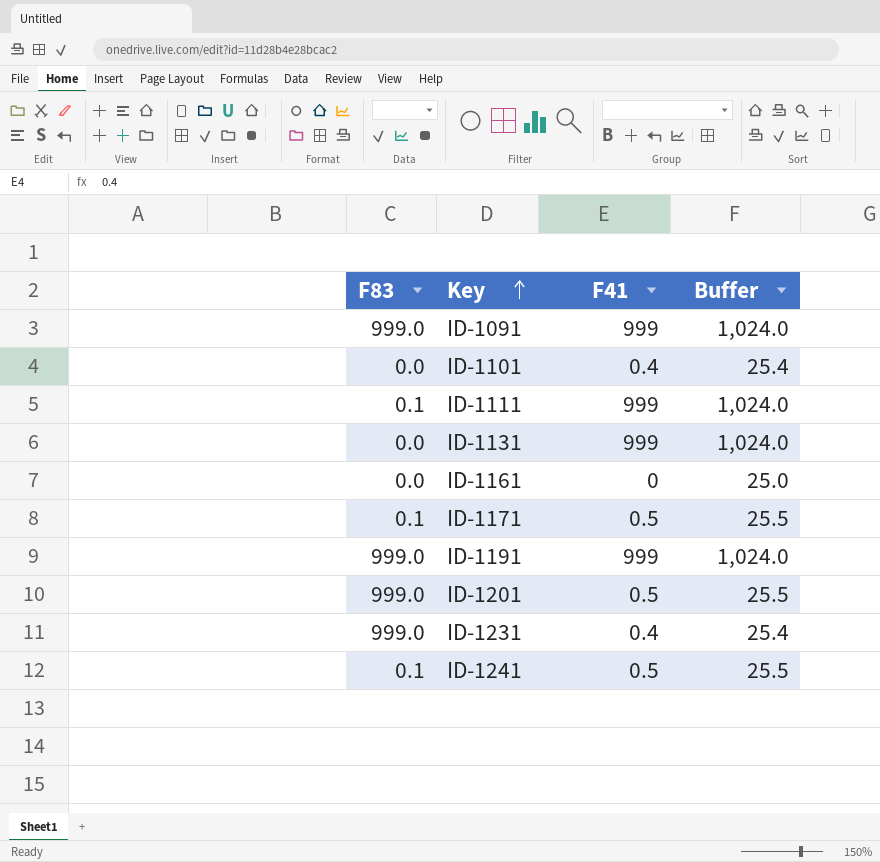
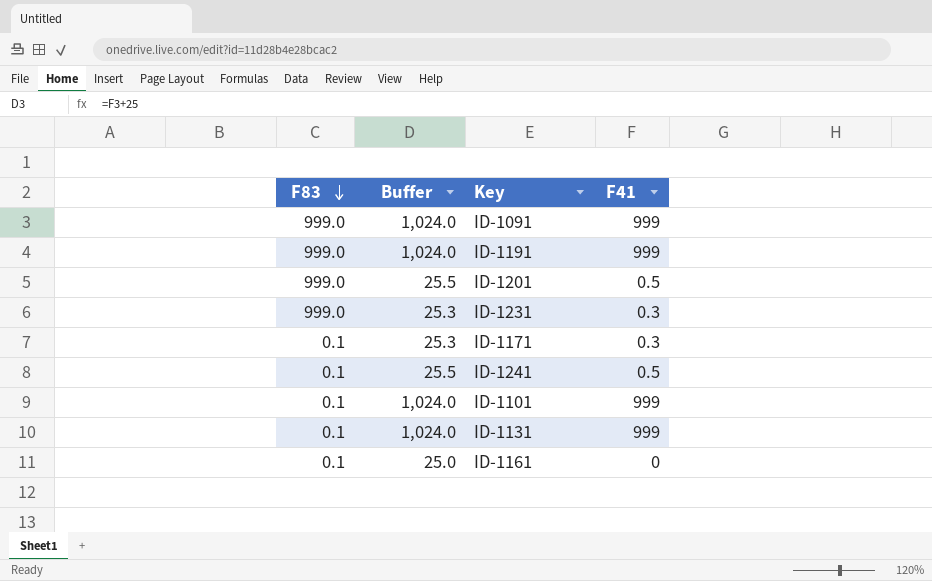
row order: Key ascending -> F83 descending
column Buffer | position: 4 -> 2
row ID-1111: 0.1 | 999 | 1,024.0 -> none
ID-1231 | Buffer: 25.4 -> 25.3
ID-1231 | F41: 0.4 -> 0.3
ID-1171 | Buffer: 25.5 -> 25.3
ID-1171 | F41: 0.5 -> 0.3
ID-1101 | F83: 0.0 -> 0.1
ID-1101 | Buffer: 25.4 -> 1,024.0
ID-1101 | F41: 0.4 -> 999
ID-1131 | F83: 0.0 -> 0.1
ID-1161 | F83: 0.0 -> 0.1

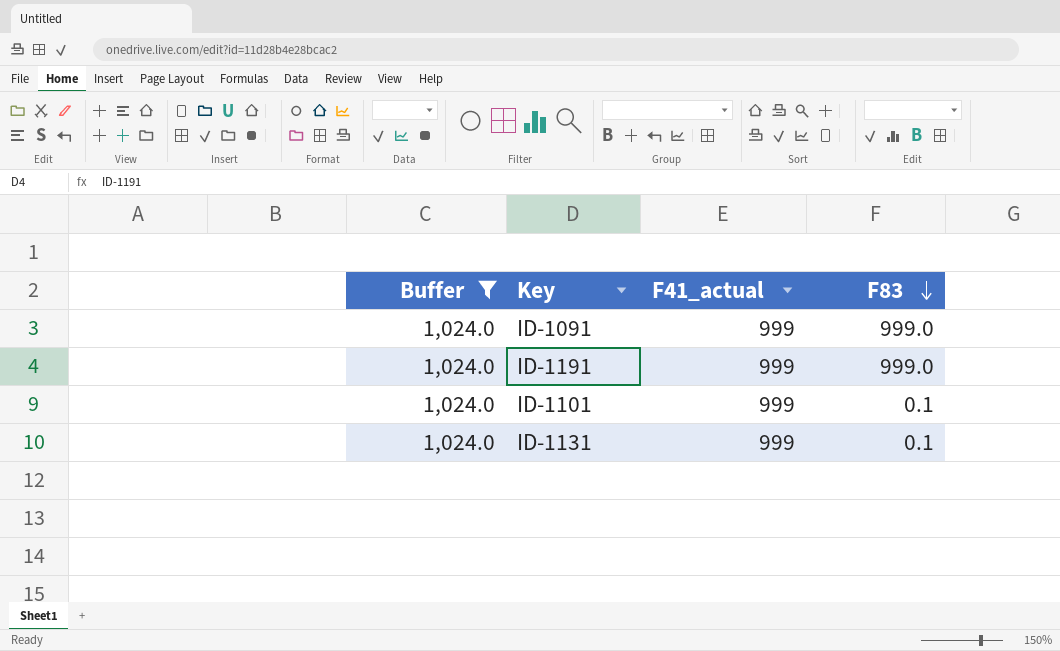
filter: none -> Buffer = 1,024.0
column name: F41 -> F41_actual
column F83 | position: 1 -> 4

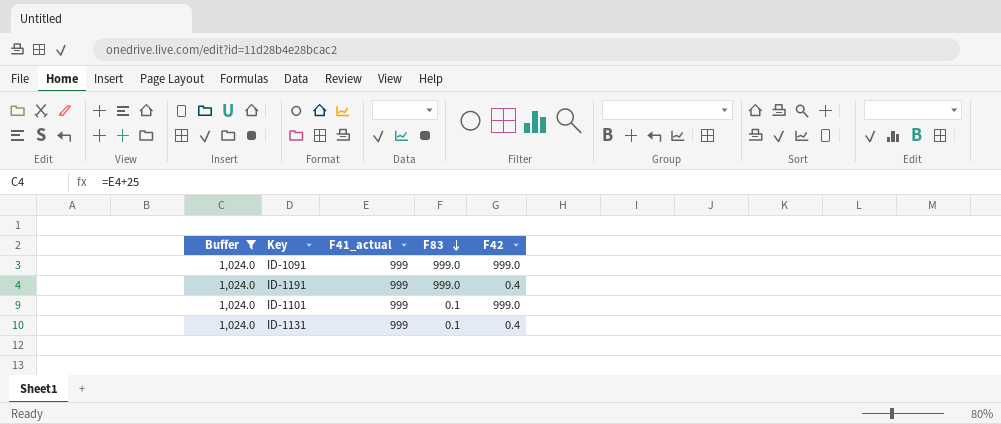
column F42 | position: none -> 5

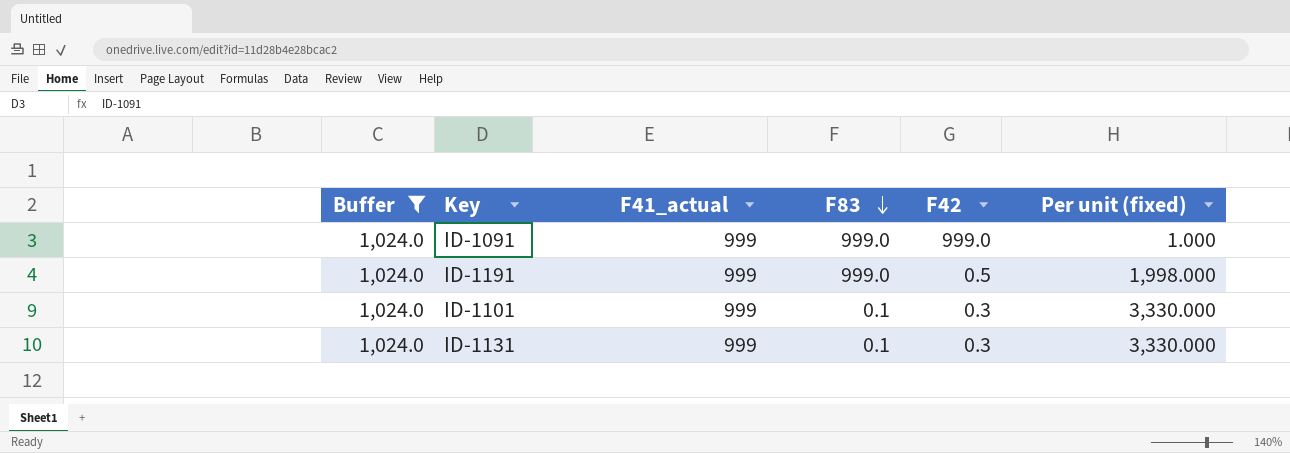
column Per unit (fixed) | formula: none -> [F41_actual] / [F42]
ID-1191 | F42: 0.4 -> 0.5
ID-1101 | F42: 999.0 -> 0.3
ID-1131 | F42: 0.4 -> 0.3

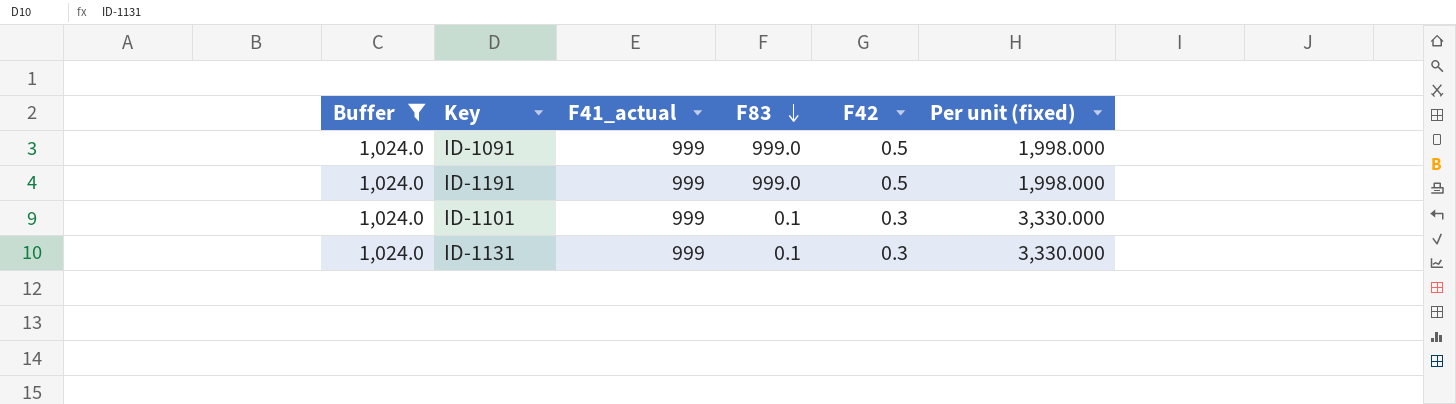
ID-1091 | F42: 999.0 -> 0.5
ID-1091 | Per unit (fixed): 1.000 -> 1,998.000

